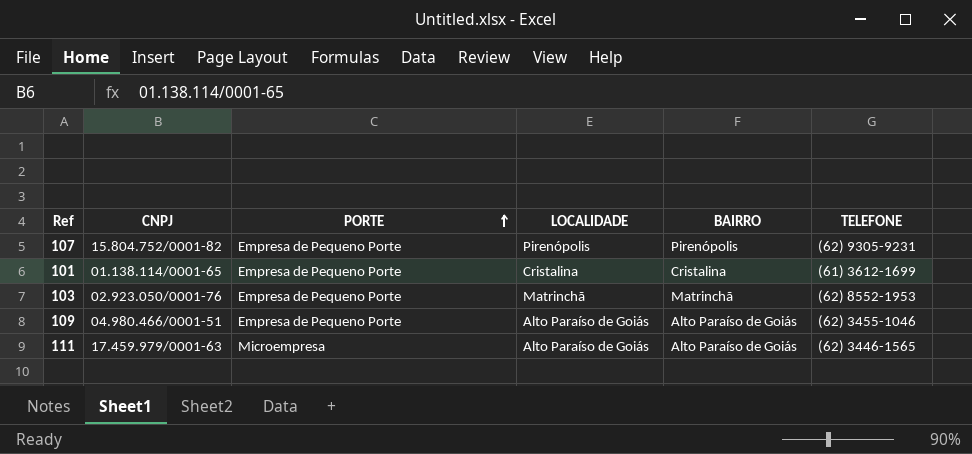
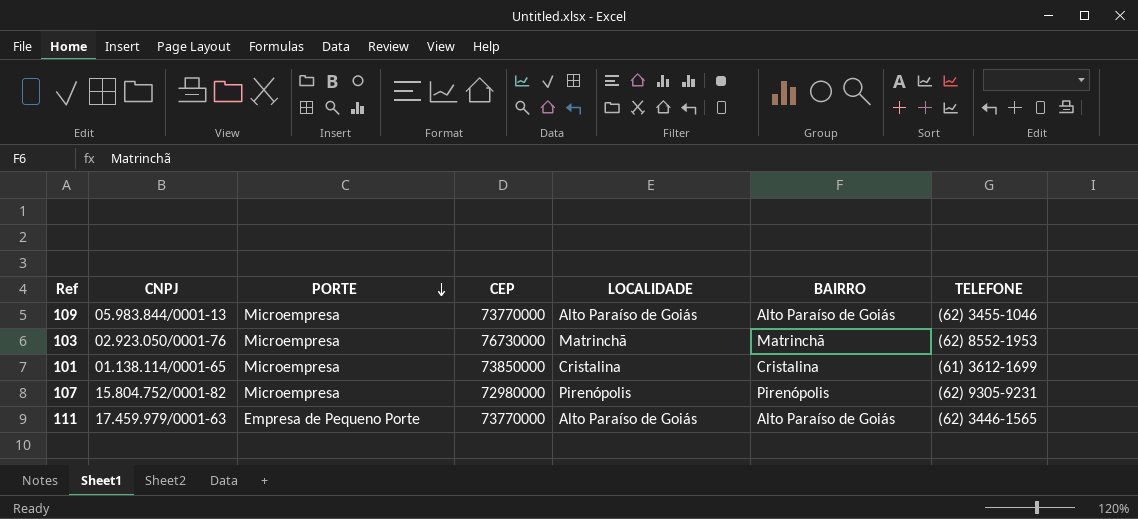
row order: PORTE ascending -> PORTE descending
column CEP | position: none -> 4
109 | CNPJ: 04.980.466/0001-51 -> 05.983.844/0001-13
109 | PORTE: Empresa de Pequeno Porte -> Microempresa
103 | PORTE: Empresa de Pequeno Porte -> Microempresa
101 | PORTE: Empresa de Pequeno Porte -> Microempresa
107 | PORTE: Empresa de Pequeno Porte -> Microempresa
111 | PORTE: Microempresa -> Empresa de Pequeno Porte

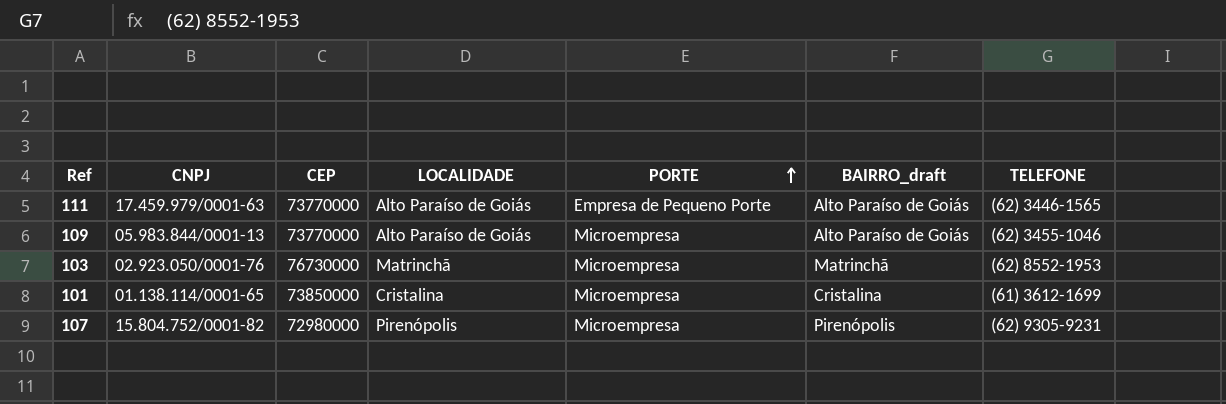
row order: PORTE descending -> PORTE ascending
column PORTE | position: 3 -> 5
column name: BAIRRO -> BAIRRO_draft

